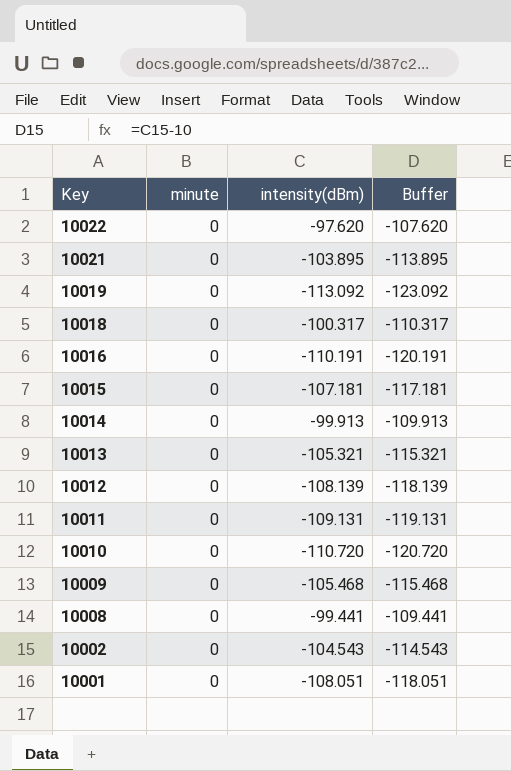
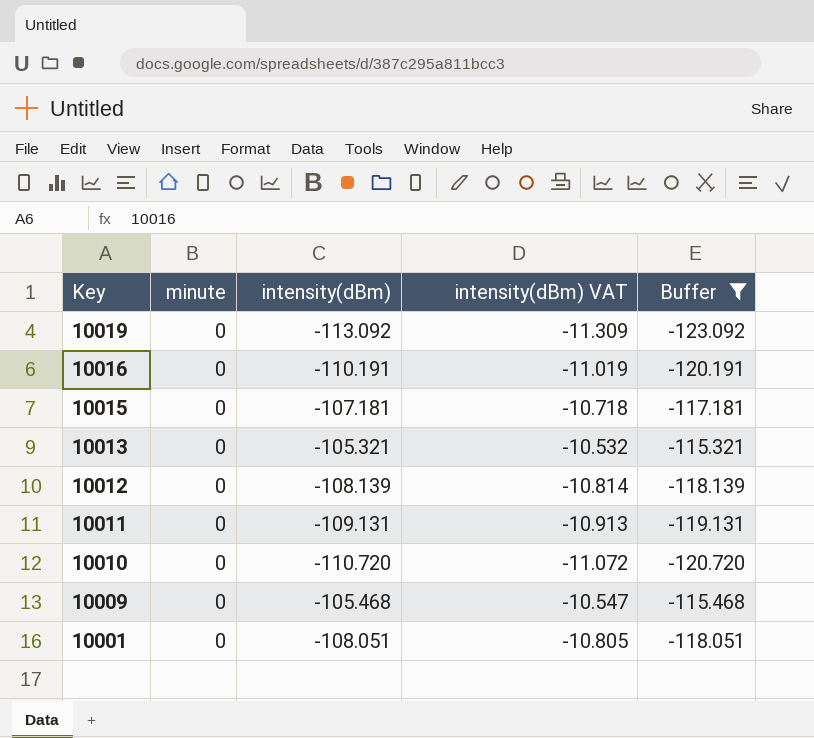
filter: none -> Buffer <= -115.321
column intensity(dBm) VAT | formula: none -> [intensity(dBm)] * 0.1

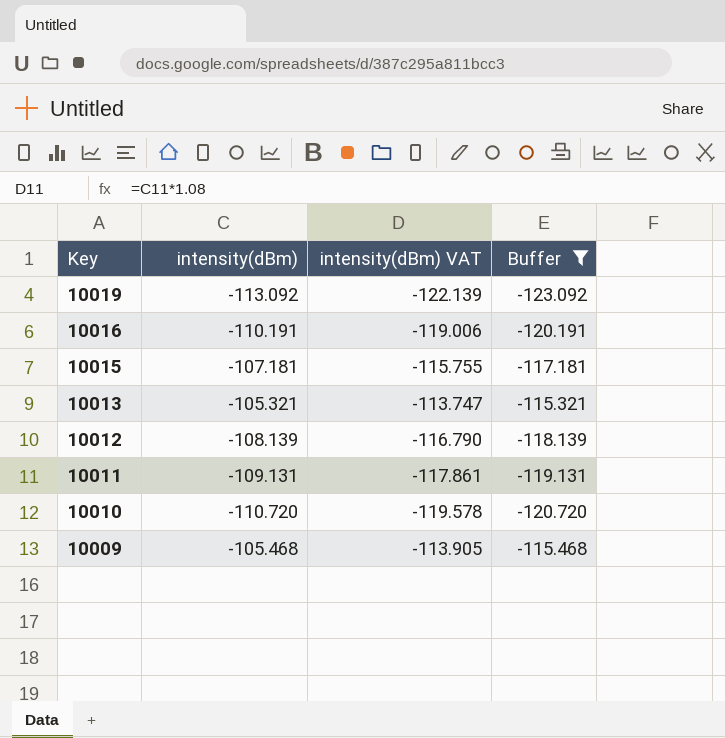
column minute | position: 2 -> none
column intensity(dBm) VAT | formula: [intensity(dBm)] * 0.1 -> [intensity(dBm)] * 1.08
row 10001: 0 | -108.051 | -10.805 | -118.051 -> none

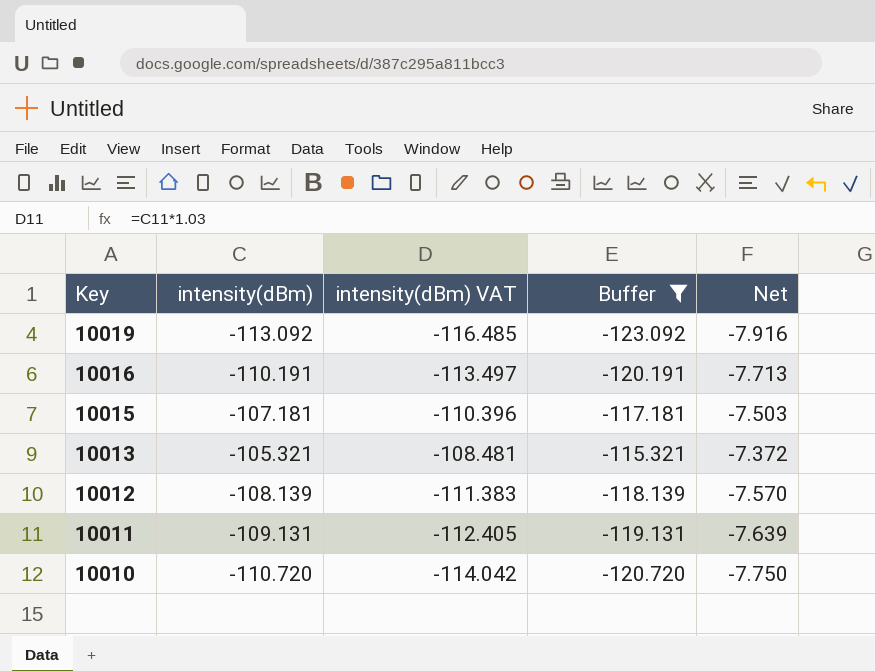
column intensity(dBm) VAT | formula: [intensity(dBm)] * 1.08 -> [intensity(dBm)] * 1.03
column Net | formula: none -> [intensity(dBm)] * 0.07
row 10009: -105.468 | -113.905 | -115.468 -> none

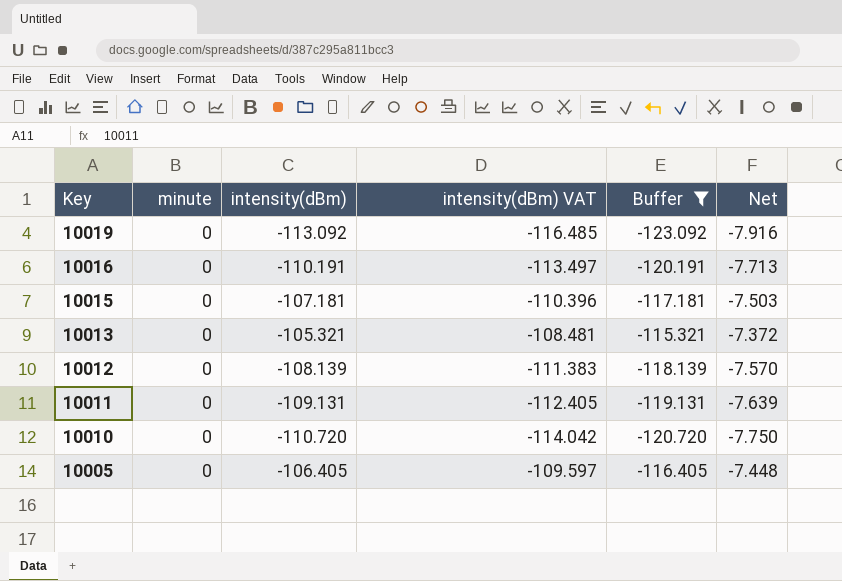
column minute | position: none -> 2
row 10005: none -> 0 | -106.405 | -109.597 | -116.405 | -7.448

